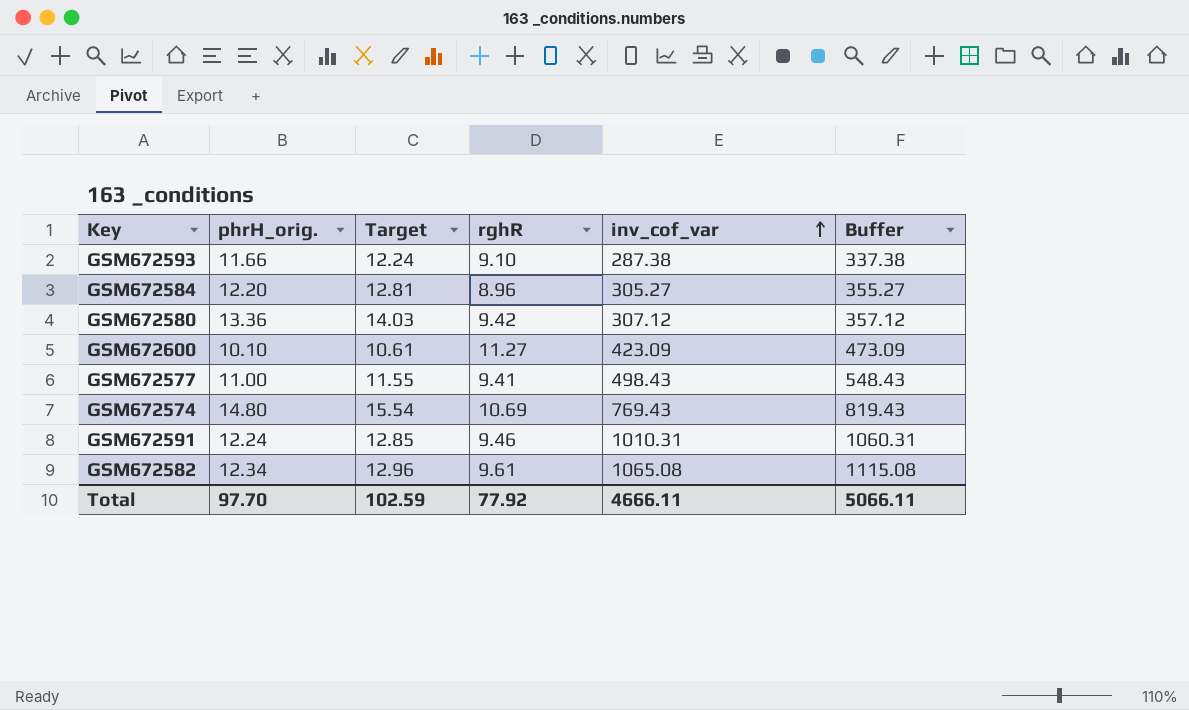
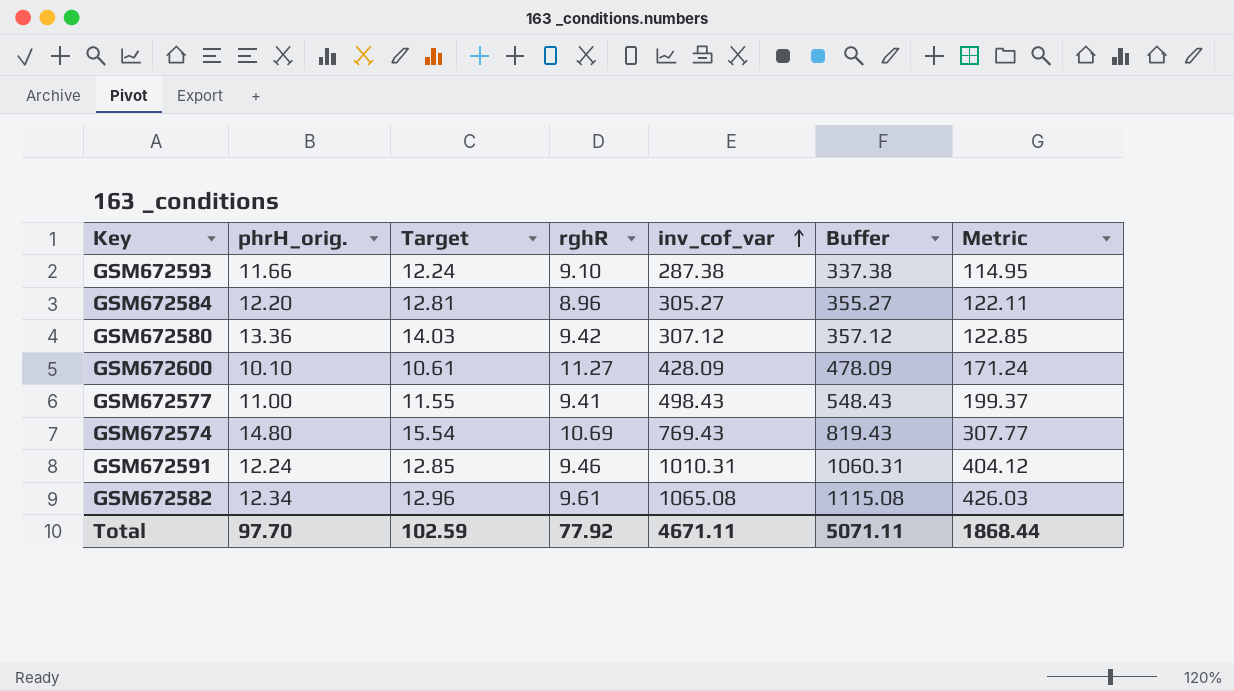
column Metric | formula: none -> [inv_cof_var] * 0.4
GSM672600 | inv_cof_var: 423.09 -> 428.09
GSM672600 | Buffer: 473.09 -> 478.09
Total | inv_cof_var: 4666.11 -> 4671.11
Total | Buffer: 5066.11 -> 5071.11

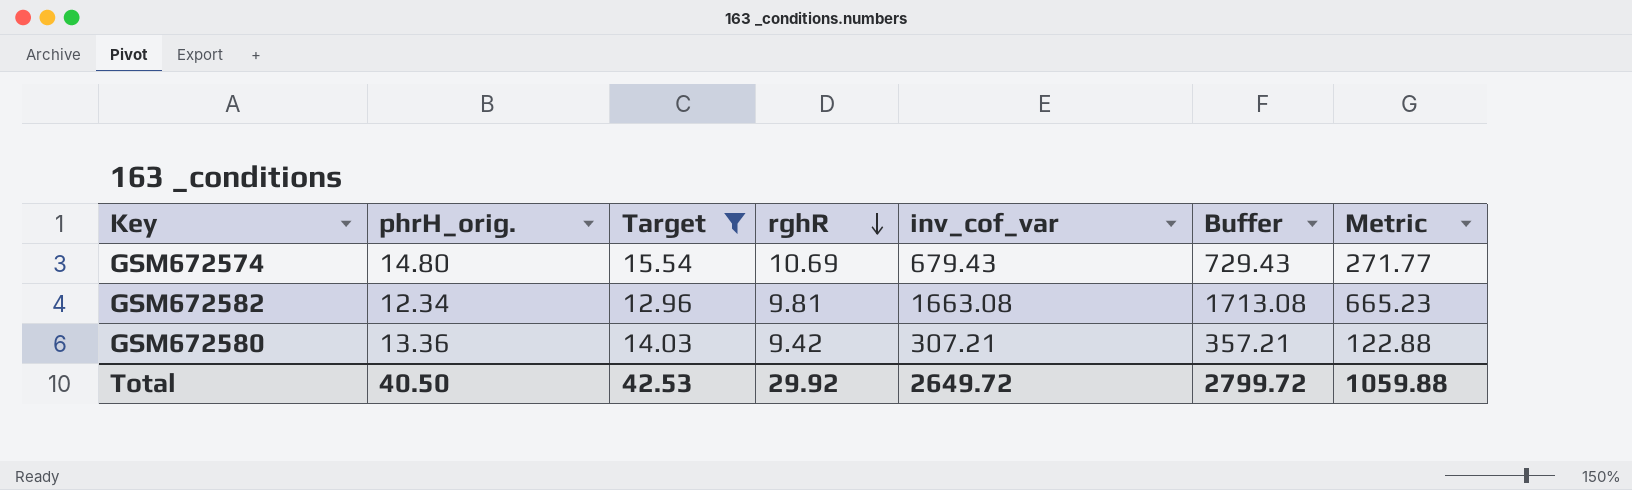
filter: none -> Target >= 12.96
row order: inv_cof_var ascending -> rghR descending
GSM672574 | inv_cof_var: 769.43 -> 679.43
GSM672574 | Buffer: 819.43 -> 729.43
GSM672574 | Metric: 307.77 -> 271.77
GSM672582 | rghR: 9.61 -> 9.81
GSM672582 | inv_cof_var: 1065.08 -> 1663.08
GSM672582 | Buffer: 1115.08 -> 1713.08
GSM672582 | Metric: 426.03 -> 665.23
GSM672580 | inv_cof_var: 307.12 -> 307.21
GSM672580 | Buffer: 357.12 -> 357.21
GSM672580 | Metric: 122.85 -> 122.88
Total | phrH_orig.: 97.70 -> 40.50
Total | Target: 102.59 -> 42.53
Total | rghR: 77.92 -> 29.92
Total | inv_cof_var: 4671.11 -> 2649.72
Total | Buffer: 5071.11 -> 2799.72
Total | Metric: 1868.44 -> 1059.88

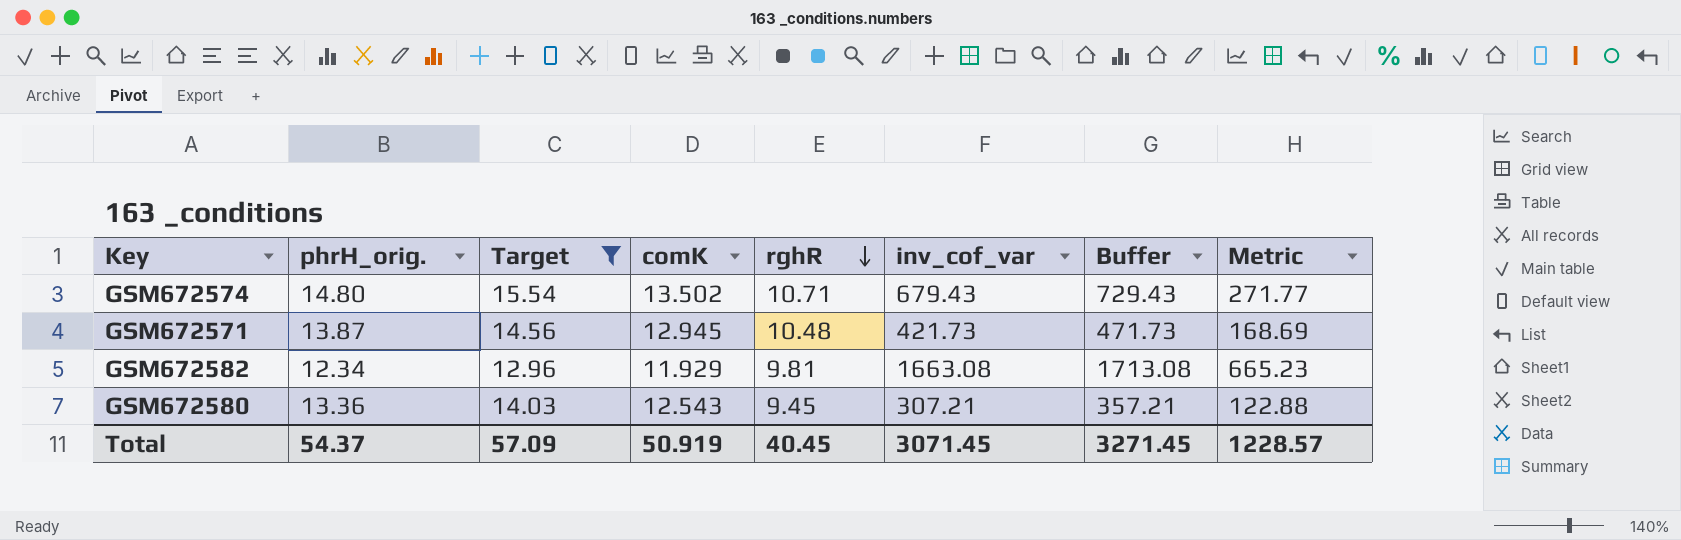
column comK | position: none -> 4
GSM672574 | rghR: 10.69 -> 10.71
row GSM672571: none -> 13.87 | 14.56 | 12.945 | 10.48 | 421.73 | 471.73 | 168.69
GSM672580 | rghR: 9.42 -> 9.45
Total | phrH_orig.: 40.50 -> 54.37
Total | Target: 42.53 -> 57.09
Total | rghR: 29.92 -> 40.45
Total | inv_cof_var: 2649.72 -> 3071.45
Total | Buffer: 2799.72 -> 3271.45
Total | Metric: 1059.88 -> 1228.57

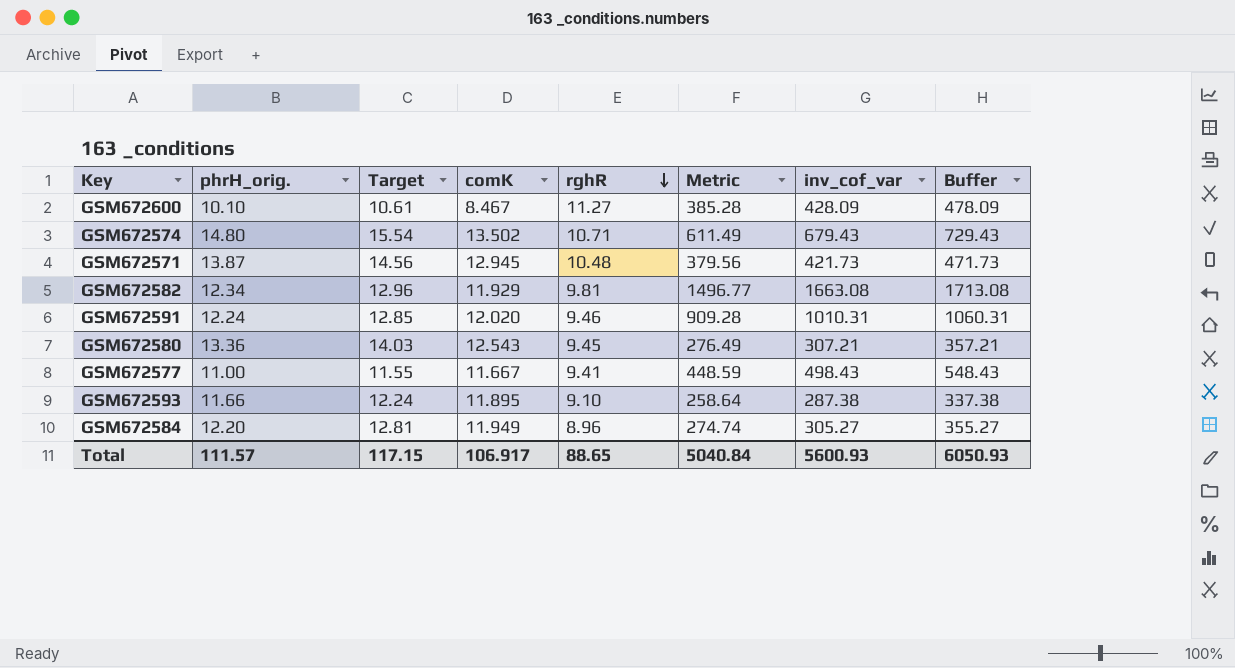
filter: Target >= 12.96 -> none
column Metric | formula: [inv_cof_var] * 0.4 -> [inv_cof_var] * 0.9
column Metric | position: 8 -> 6
Total | phrH_orig.: 54.37 -> 111.57
Total | Target: 57.09 -> 117.15
Total | comK: 50.919 -> 106.917
Total | rghR: 40.45 -> 88.65
Total | Metric: 1228.57 -> 5040.84
Total | inv_cof_var: 3071.45 -> 5600.93
Total | Buffer: 3271.45 -> 6050.93

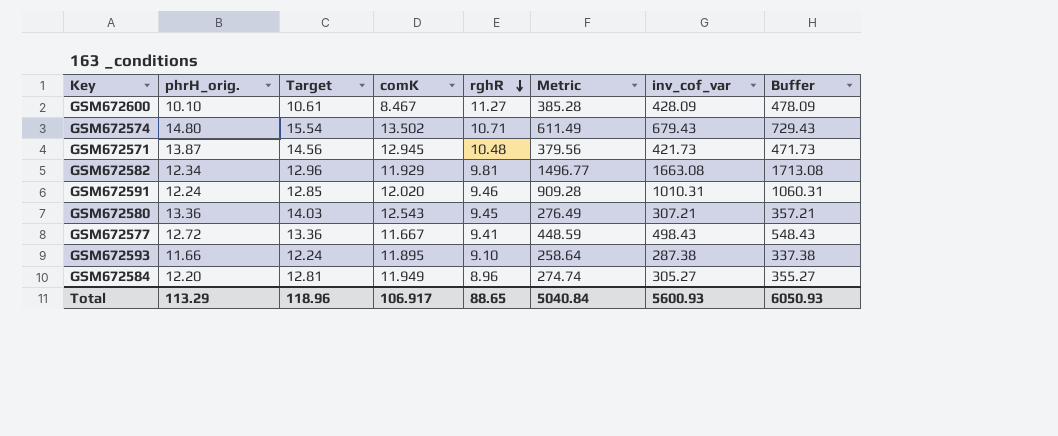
GSM672577 | phrH_orig.: 11.00 -> 12.72
GSM672577 | Target: 11.55 -> 13.36
Total | phrH_orig.: 111.57 -> 113.29
Total | Target: 117.15 -> 118.96

